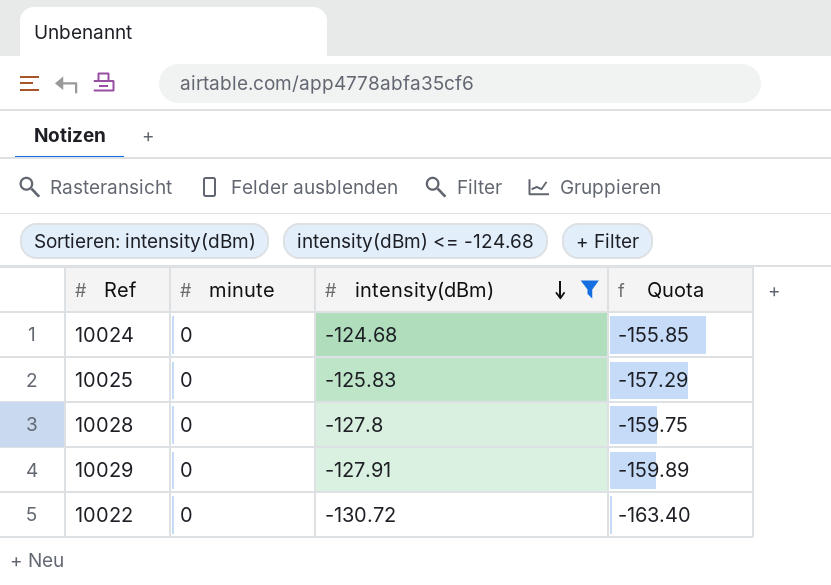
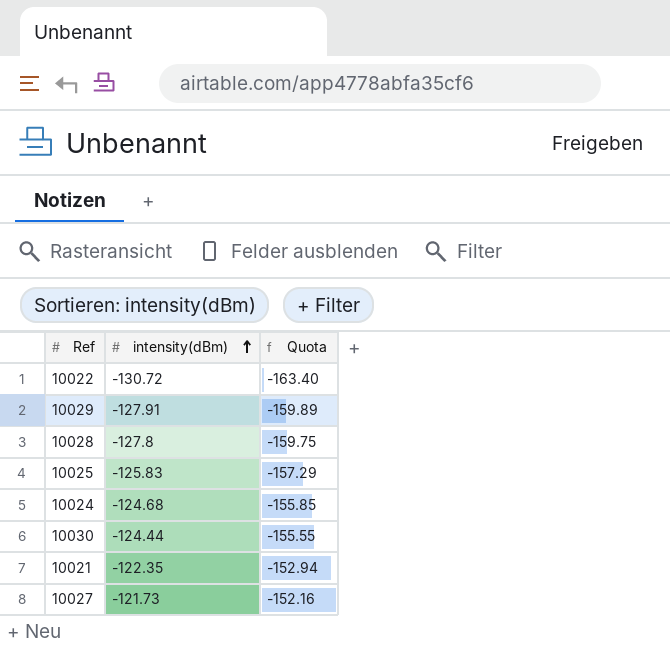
filter: intensity(dBm) <= -124.68 -> none
row order: intensity(dBm) descending -> intensity(dBm) ascending
column minute | position: 2 -> none

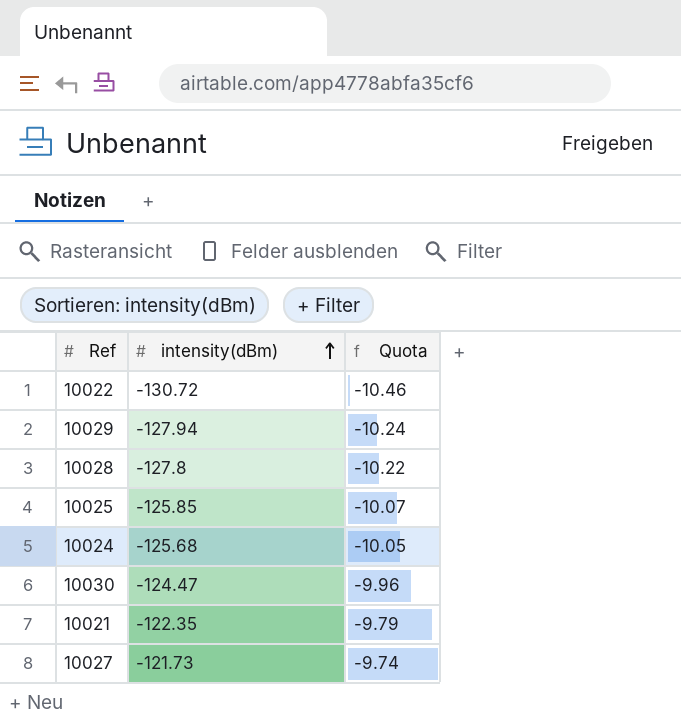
column Quota | formula: [intensity(dBm)] * 1.25 -> [intensity(dBm)] * 0.08
10029 | intensity(dBm): -127.91 -> -127.94
10025 | intensity(dBm): -125.83 -> -125.85
10024 | intensity(dBm): -124.68 -> -125.68
10030 | intensity(dBm): -124.44 -> -124.47

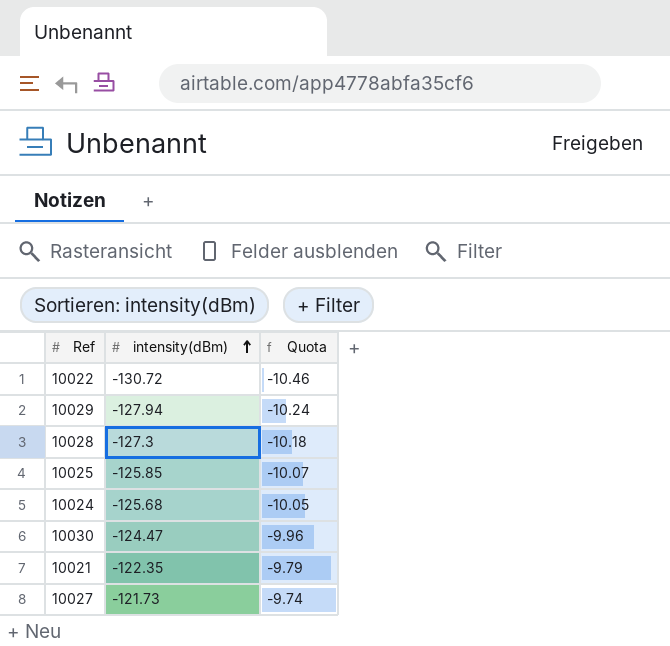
10028 | intensity(dBm): -127.8 -> -127.3
10028 | Quota: -10.22 -> -10.18

